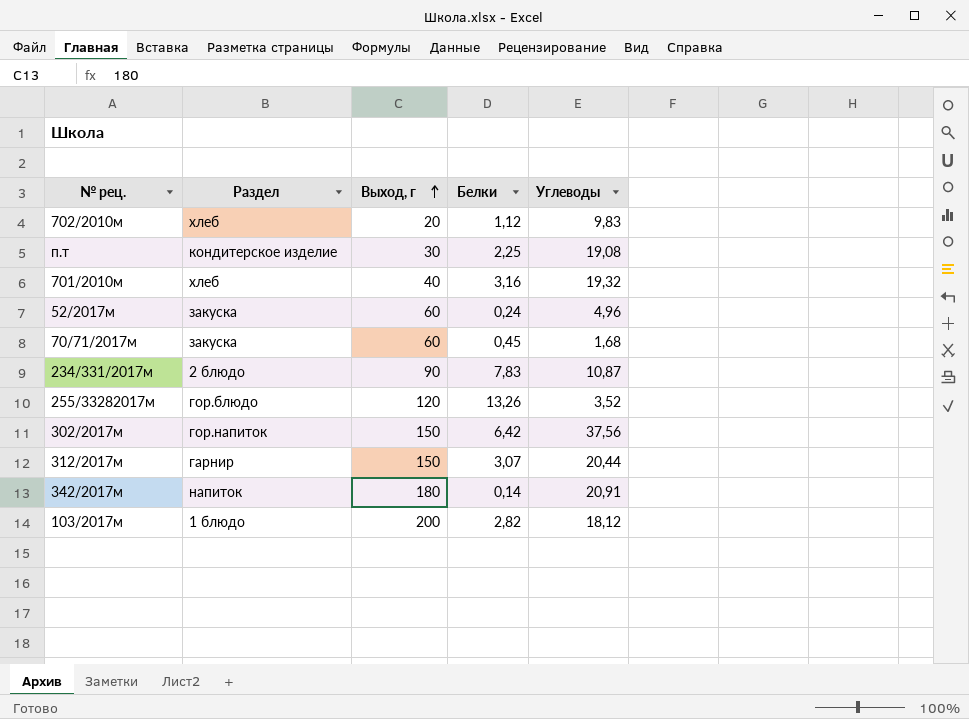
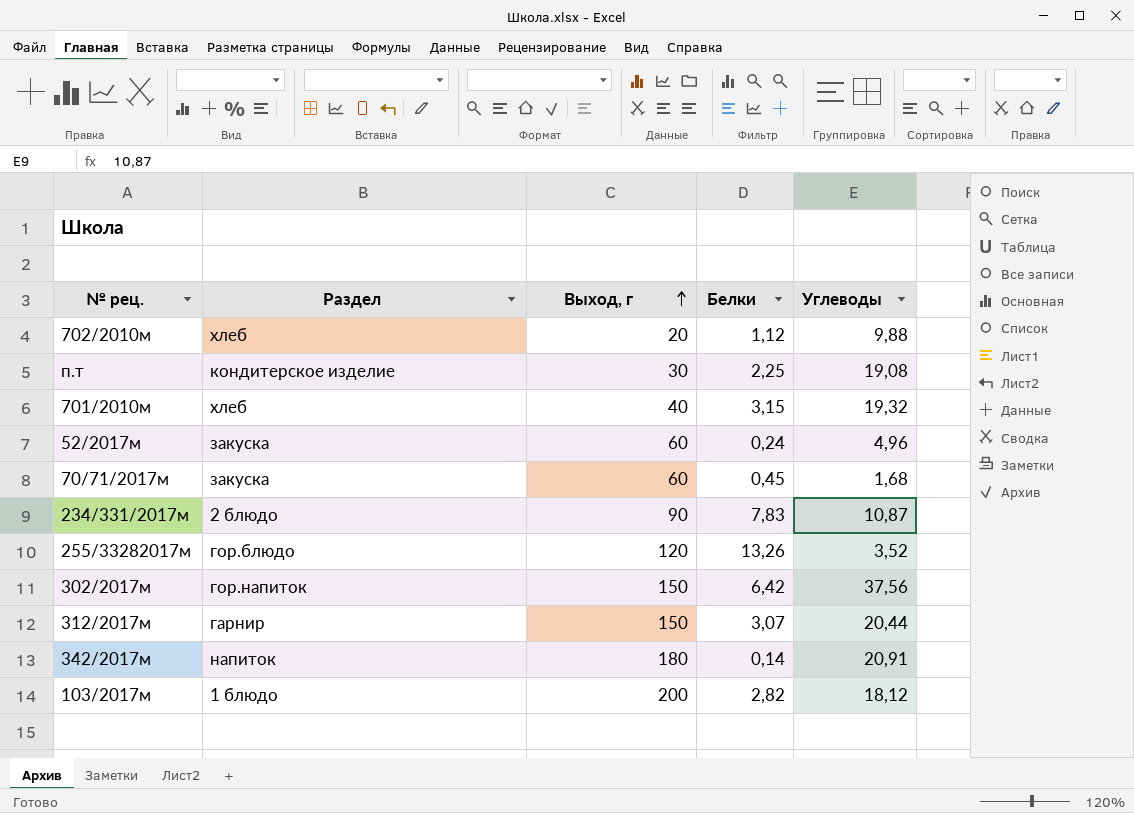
702/2010м | Углеводы: 9,83 -> 9,88
701/2010м | Белки: 3,16 -> 3,15

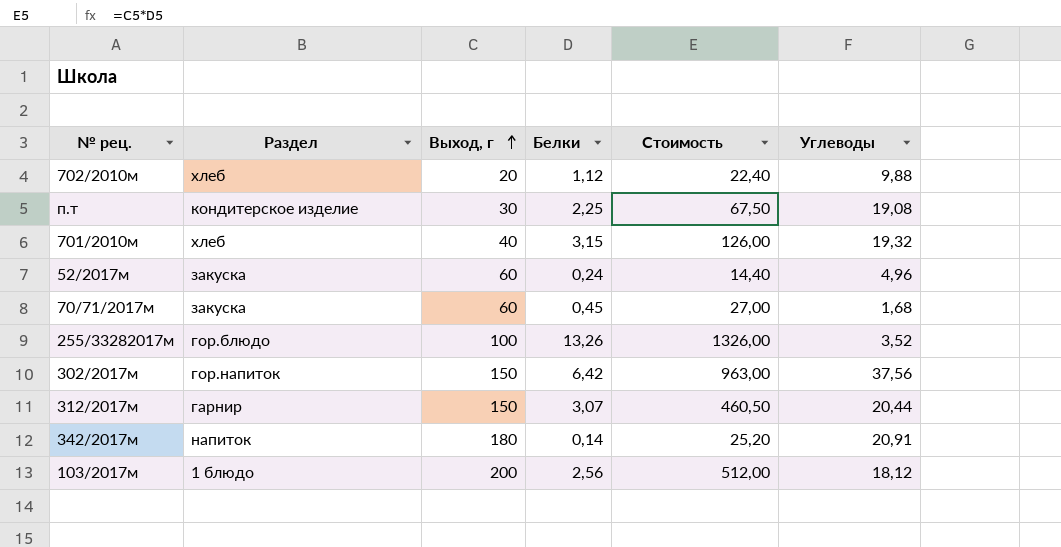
column Стоимость | formula: none -> [Выход, г] * [Белки]
row 234/331/2017м: 2 блюдо | 90 | 7,83 | 10,87 -> none
255/33282017м | Выход, г: 120 -> 100
103/2017м | Белки: 2,82 -> 2,56

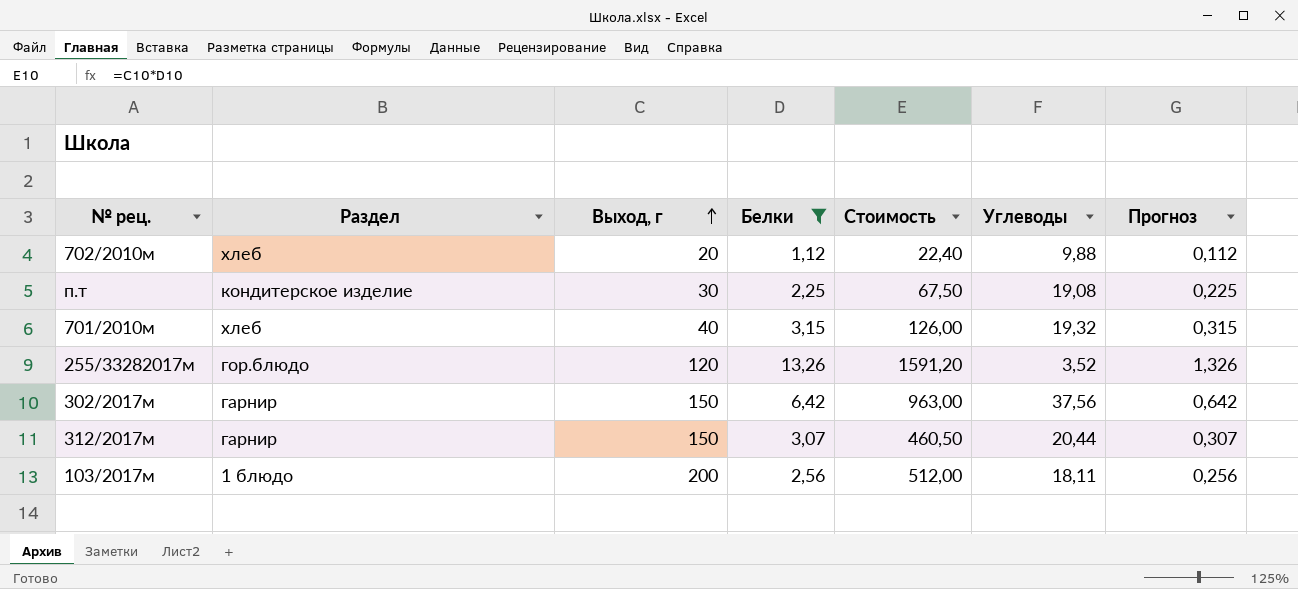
filter: none -> Белки >= 1,12
column Прогноз | formula: none -> [Белки] * 0,1
255/33282017м | Выход, г: 100 -> 120
255/33282017м | Стоимость: 1326,00 -> 1591,20
302/2017м | Раздел: гор.напиток -> гарнир
103/2017м | Углеводы: 18,12 -> 18,11

